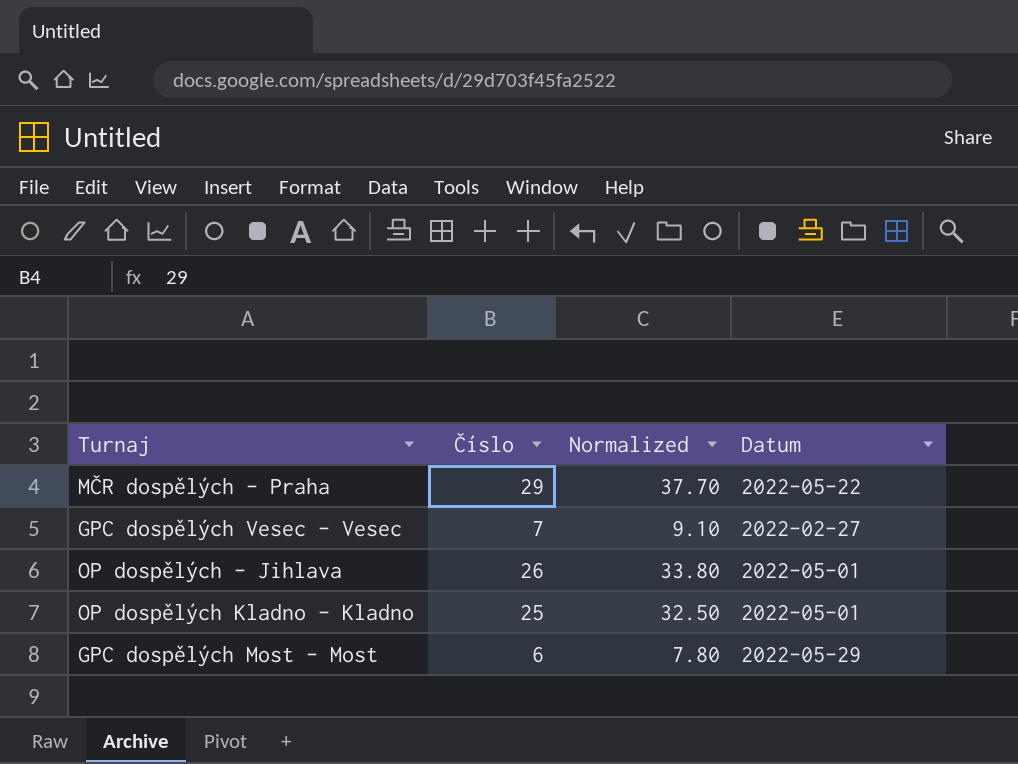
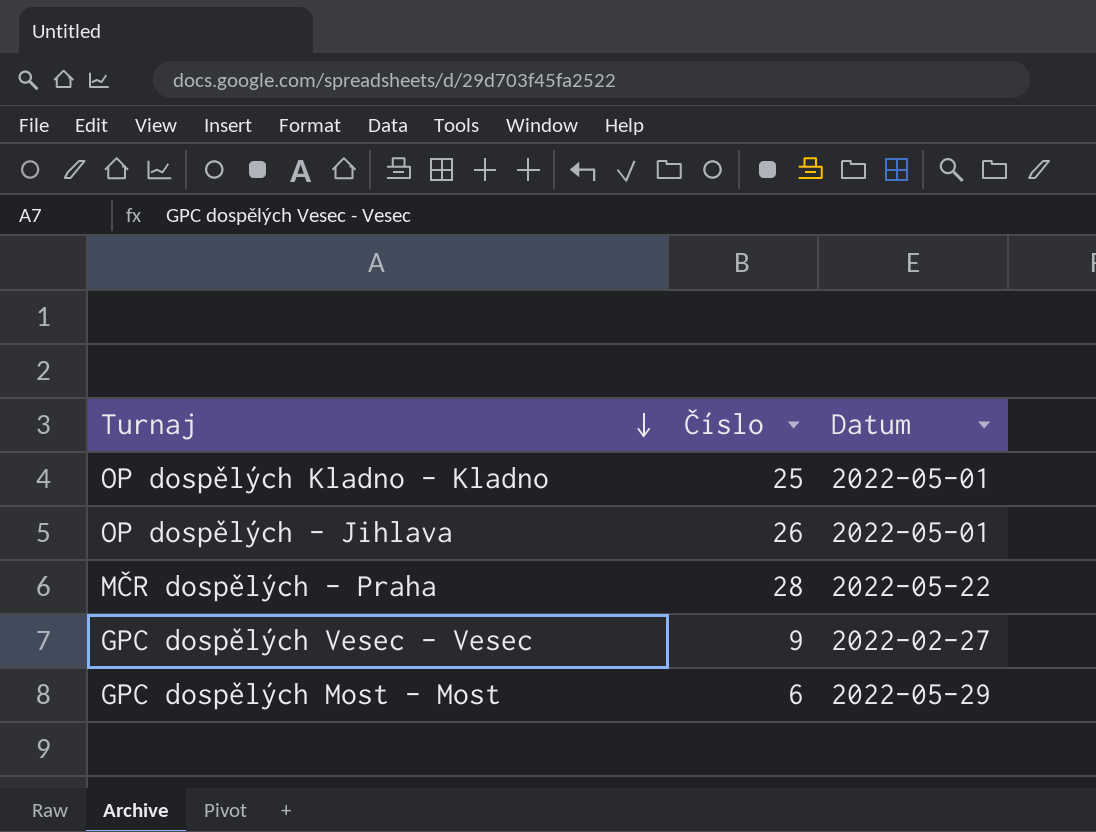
row order: none -> Turnaj descending
column Normalized | formula: [Číslo] * 1.3 -> none
MČR dospělých - Praha | Číslo: 29 -> 28
GPC dospělých Vesec - Vesec | Číslo: 7 -> 9

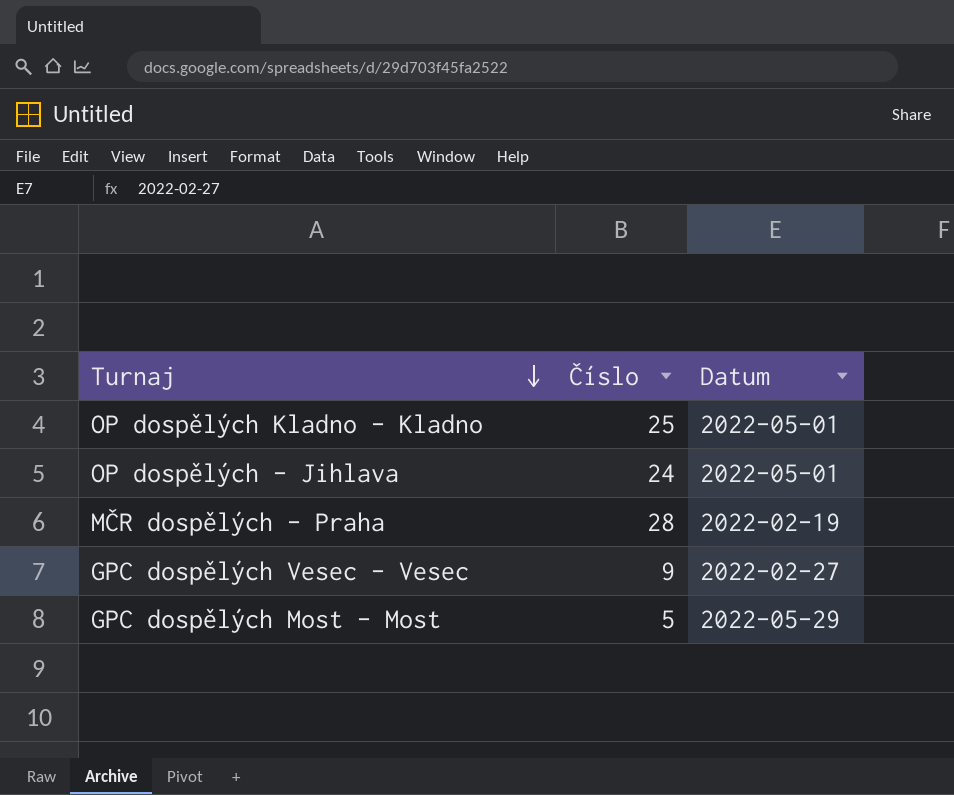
OP dospělých - Jihlava | Číslo: 26 -> 24
MČR dospělých - Praha | Datum: 2022-05-22 -> 2022-02-19
GPC dospělých Most - Most | Číslo: 6 -> 5

